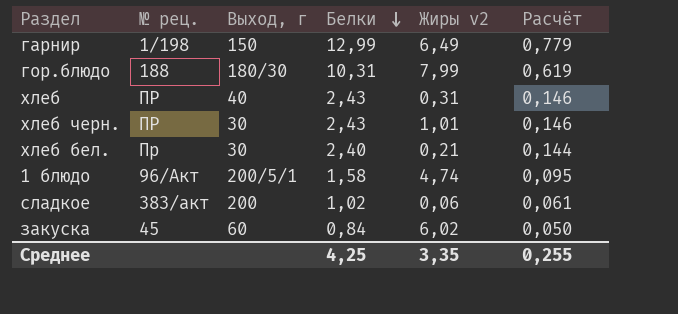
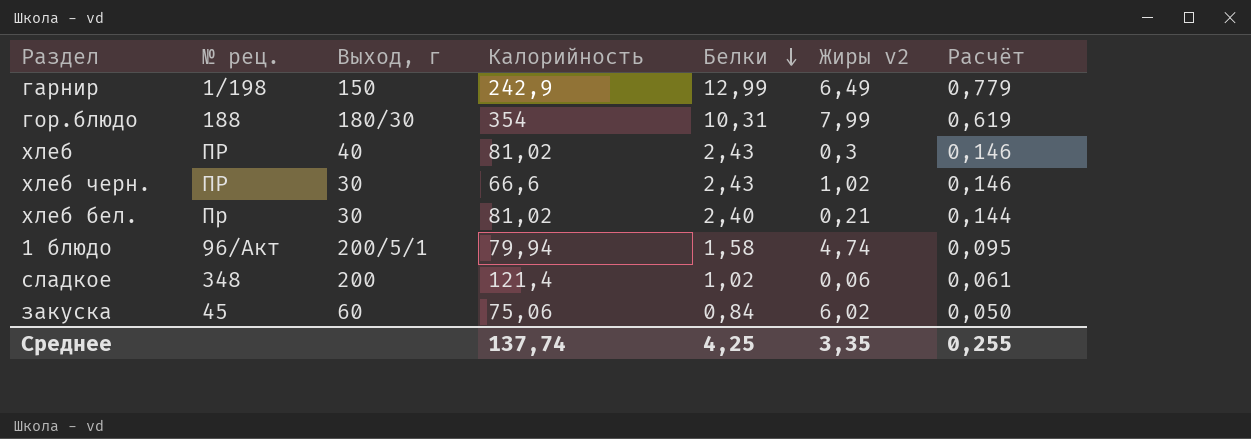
column Калорийность | position: none -> 4
хлеб | Жиры v2: 0,31 -> 0,3
хлеб черн. | Жиры v2: 1,01 -> 1,02
сладкое | № рец.: 383/акт -> 348

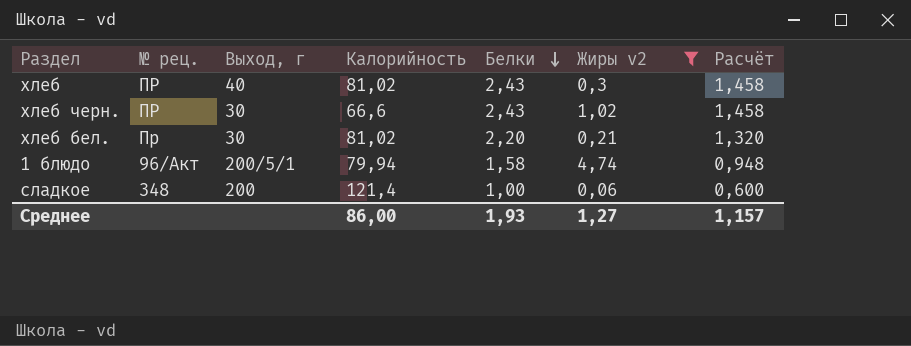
filter: none -> Жиры v2 <= 4,74
column Расчёт | formula: [Белки] * 0,06 -> [Белки] * 0,6
хлеб бел. | Белки: 2,40 -> 2,20
сладкое | Белки: 1,02 -> 1,00
Среднее | Калорийность: 137,74 -> 86,00
Среднее | Белки: 4,25 -> 1,93
Среднее | Жиры v2: 3,35 -> 1,27
Среднее | Расчёт: 0,255 -> 1,157

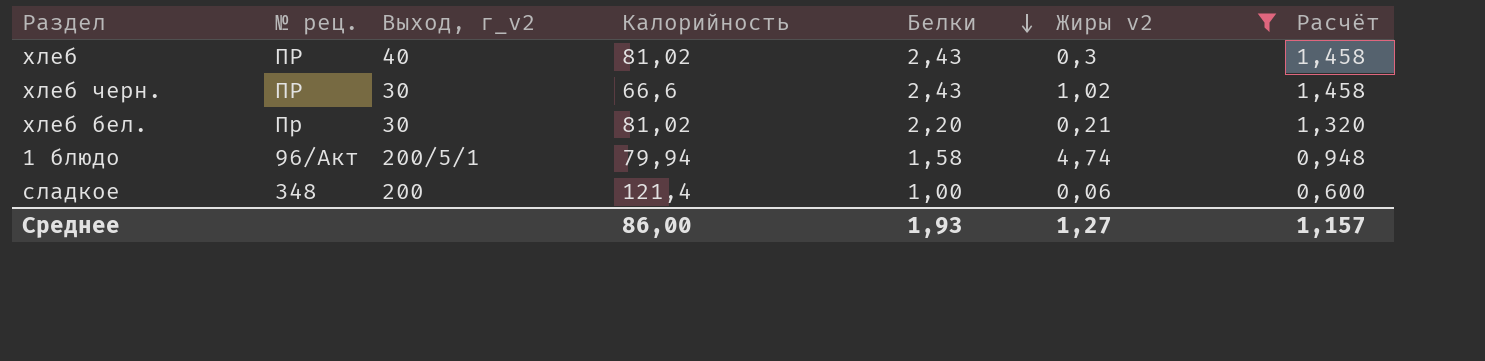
column name: Выход, г -> Выход, г_v2

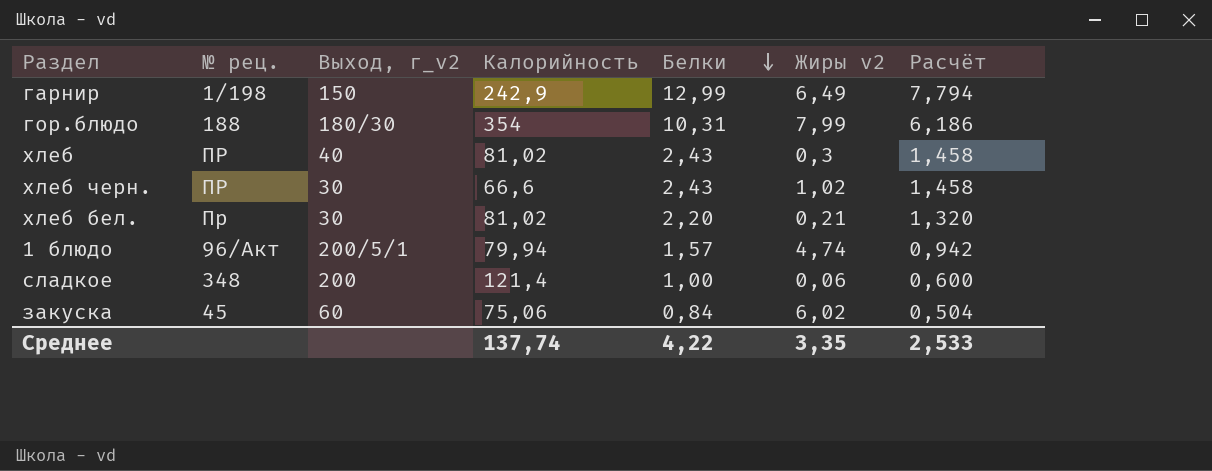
filter: Жиры v2 <= 4,74 -> none
1 блюдо | Белки: 1,58 -> 1,57
1 блюдо | Расчёт: 0,948 -> 0,942
Среднее | Калорийность: 86,00 -> 137,74
Среднее | Белки: 1,93 -> 4,22
Среднее | Жиры v2: 1,27 -> 3,35
Среднее | Расчёт: 1,157 -> 2,533

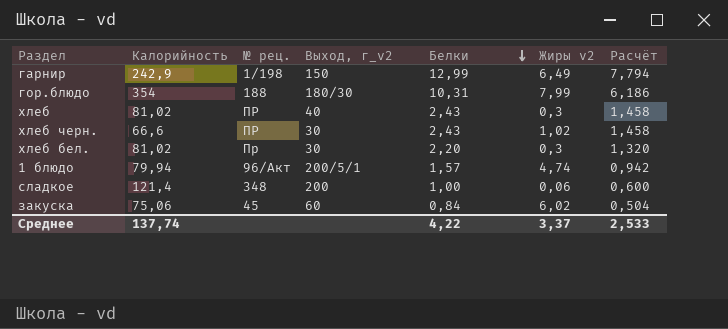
column Калорийность | position: 4 -> 2
хлеб бел. | Жиры v2: 0,21 -> 0,3
Среднее | Жиры v2: 3,35 -> 3,37

